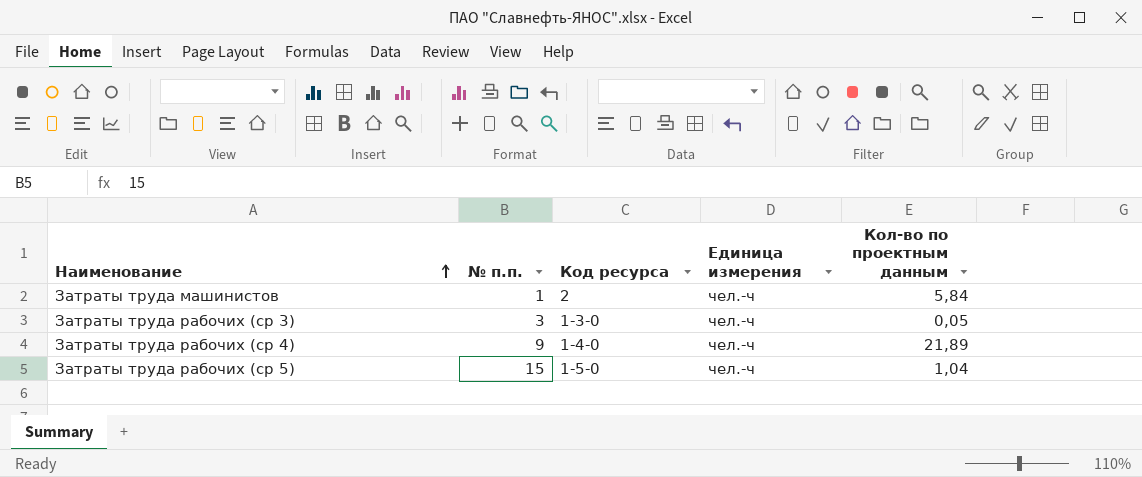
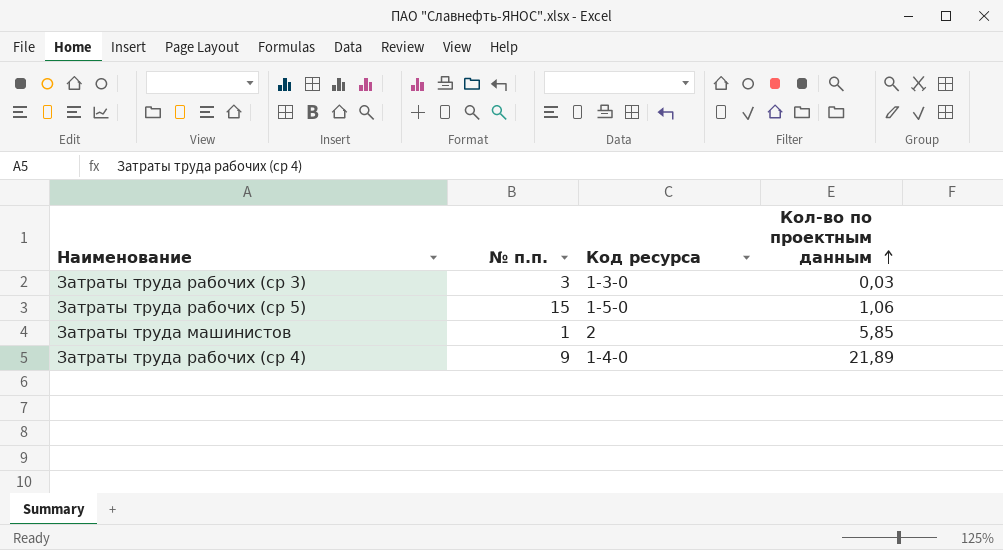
row order: Наименование ascending -> Кол-во по проектным данным ascending
column Единица измерения | position: 4 -> none
Затраты труда рабочих (ср 3) | Кол-во по проектным данным: 0,05 -> 0,03
Затраты труда рабочих (ср 5) | Кол-во по проектным данным: 1,04 -> 1,06
Затраты труда машинистов | Кол-во по проектным данным: 5,84 -> 5,85

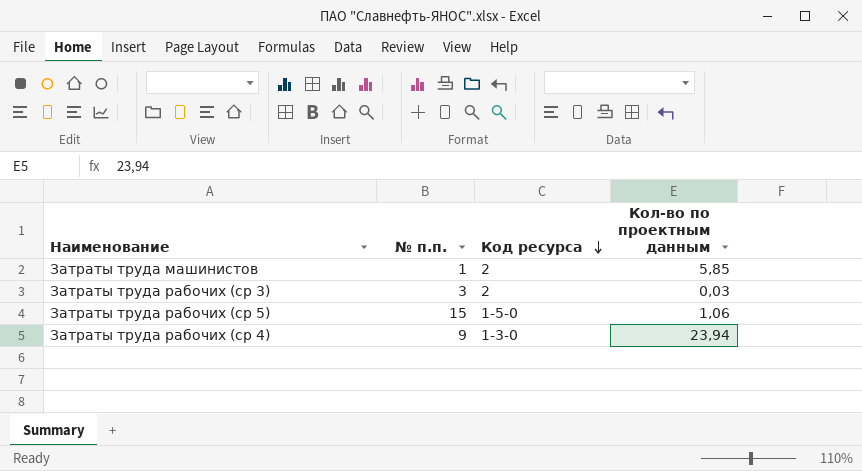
row order: Кол-во по проектным данным ascending -> Код ресурса descending
Затраты труда рабочих (ср 3) | Код ресурса: 1-3-0 -> 2
Затраты труда рабочих (ср 4) | Код ресурса: 1-4-0 -> 1-3-0
Затраты труда рабочих (ср 4) | Кол-во по проектным данным: 21,89 -> 23,94

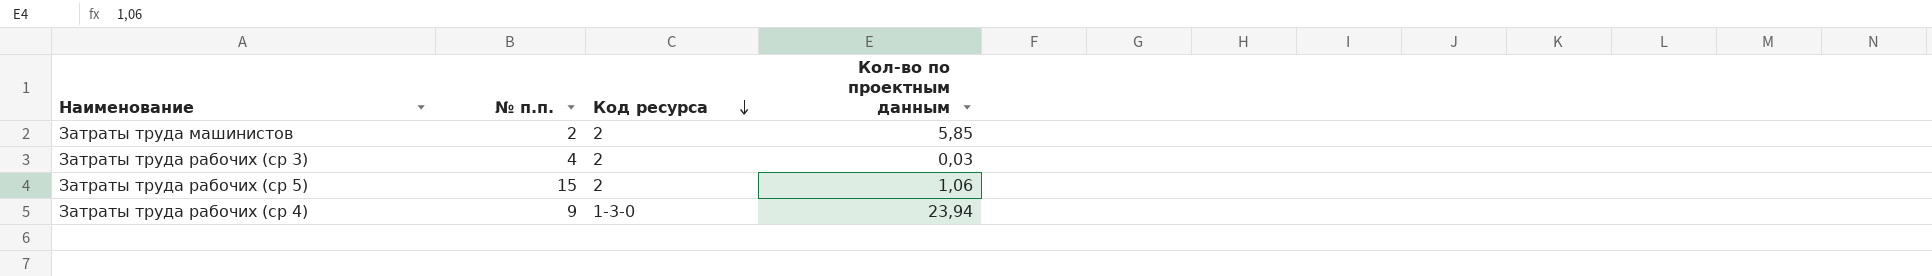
Затраты труда машинистов | № п.п.: 1 -> 2
Затраты труда рабочих (ср 3) | № п.п.: 3 -> 4
Затраты труда рабочих (ср 5) | Код ресурса: 1-5-0 -> 2

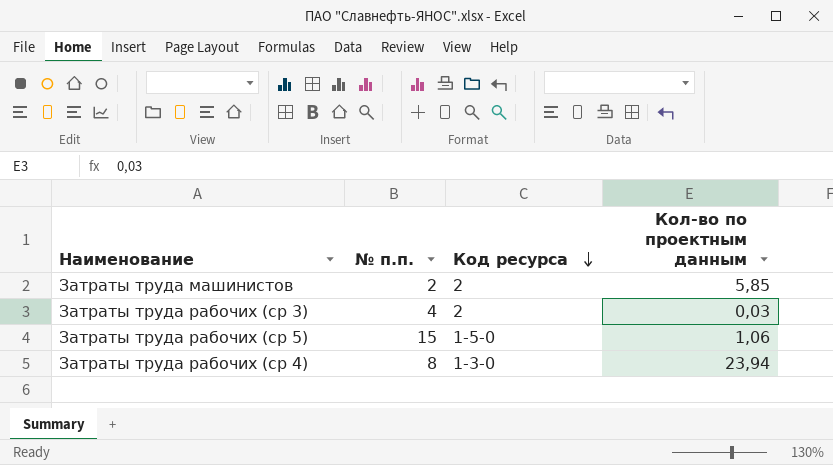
Затраты труда рабочих (ср 5) | Код ресурса: 2 -> 1-5-0
Затраты труда рабочих (ср 4) | № п.п.: 9 -> 8

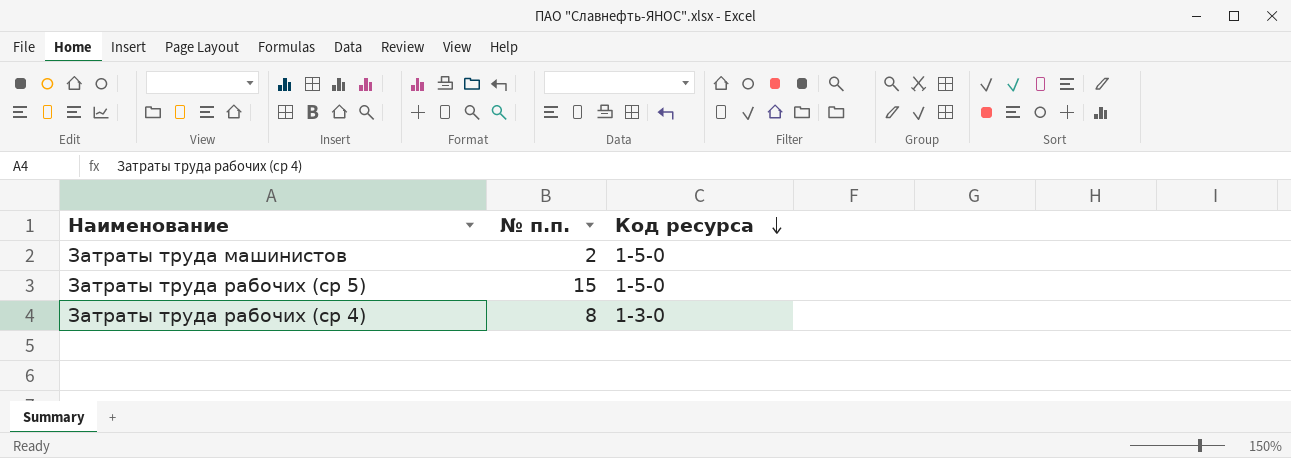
column Кол-во по проектным данным | position: 4 -> none
row Затраты труда рабочих (ср 3): 4 | 2 | 0,03 -> none
Затраты труда машинистов | Код ресурса: 2 -> 1-5-0

